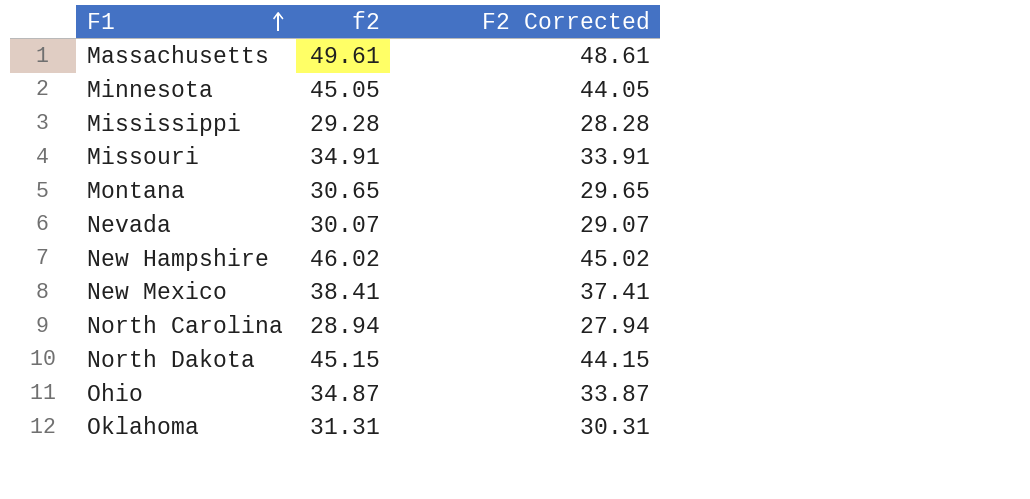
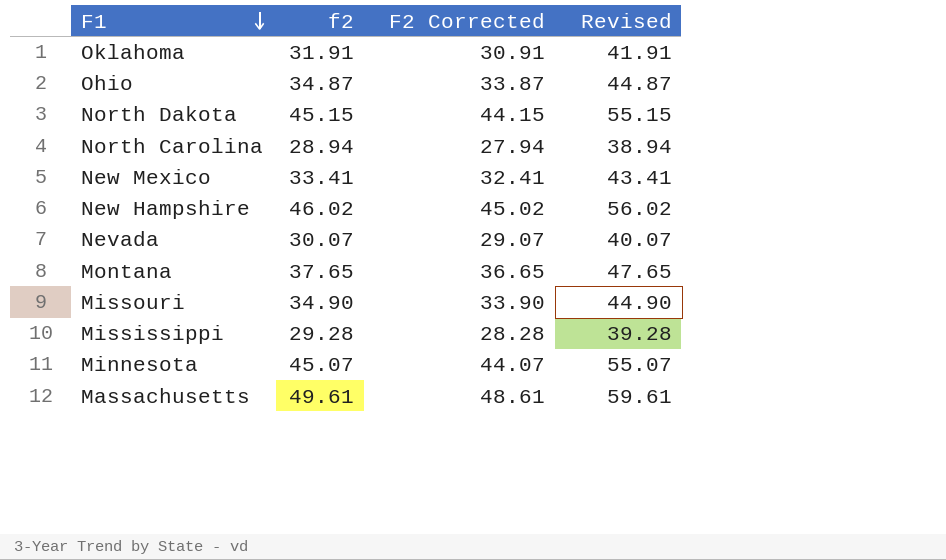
row order: F1 ascending -> F1 descending
column Revised | formula: none -> [f2] + 10
Oklahoma | f2: 31.31 -> 31.91
Oklahoma | F2 Corrected: 30.31 -> 30.91
New Mexico | f2: 38.41 -> 33.41
New Mexico | F2 Corrected: 37.41 -> 32.41
Montana | f2: 30.65 -> 37.65
Montana | F2 Corrected: 29.65 -> 36.65
Missouri | f2: 34.91 -> 34.90
Missouri | F2 Corrected: 33.91 -> 33.90
Minnesota | f2: 45.05 -> 45.07
Minnesota | F2 Corrected: 44.05 -> 44.07

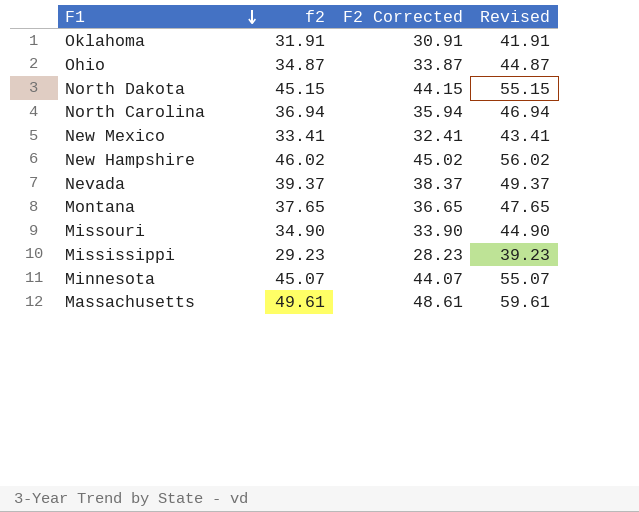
North Carolina | f2: 28.94 -> 36.94
North Carolina | F2 Corrected: 27.94 -> 35.94
North Carolina | Revised: 38.94 -> 46.94
Nevada | f2: 30.07 -> 39.37
Nevada | F2 Corrected: 29.07 -> 38.37
Nevada | Revised: 40.07 -> 49.37
Mississippi | f2: 29.28 -> 29.23
Mississippi | F2 Corrected: 28.28 -> 28.23
Mississippi | Revised: 39.28 -> 39.23

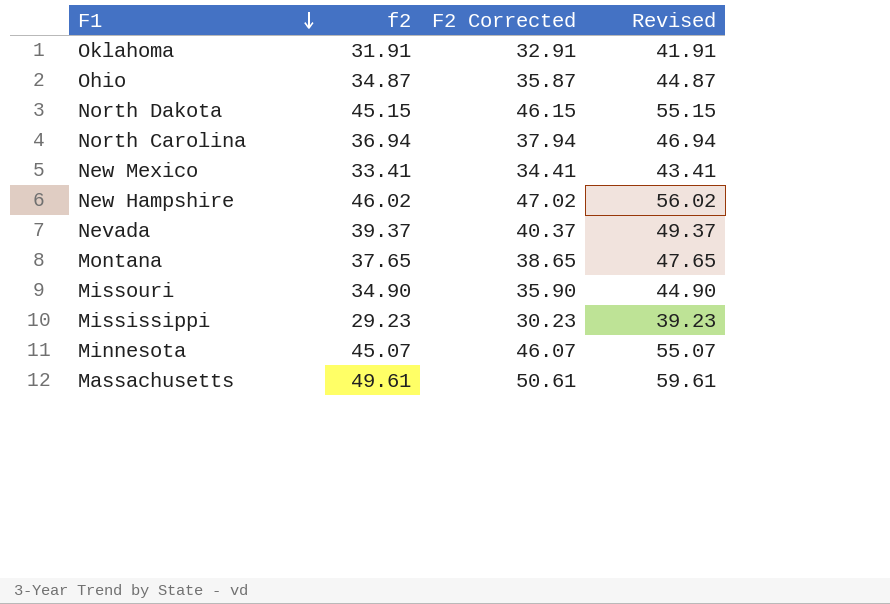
column F2 Corrected | formula: [f2] - 1 -> [f2] + 1

